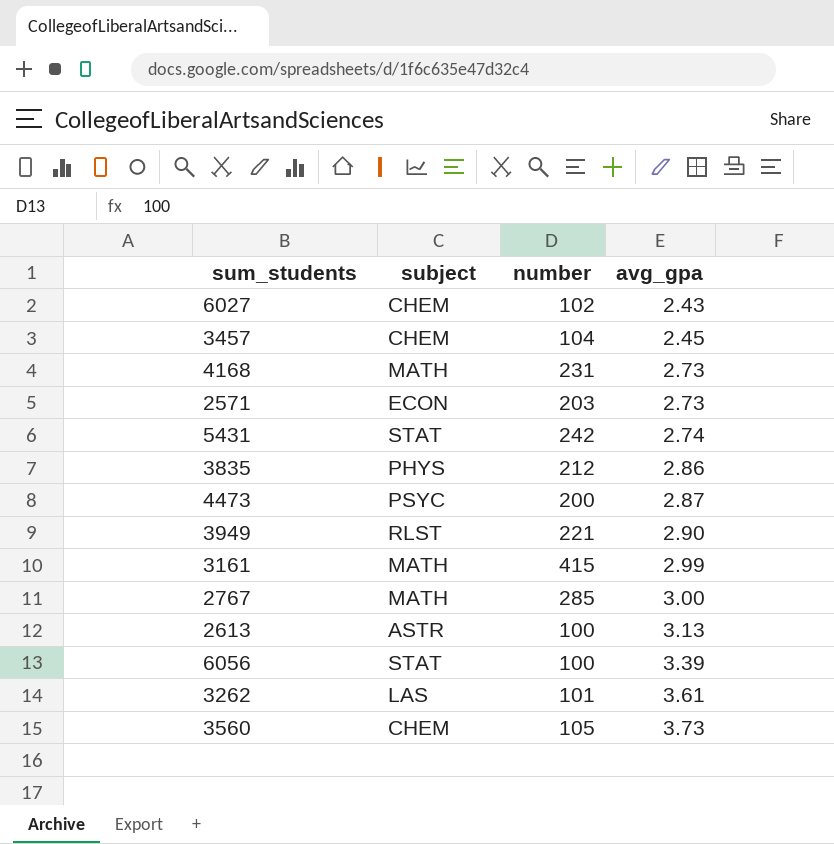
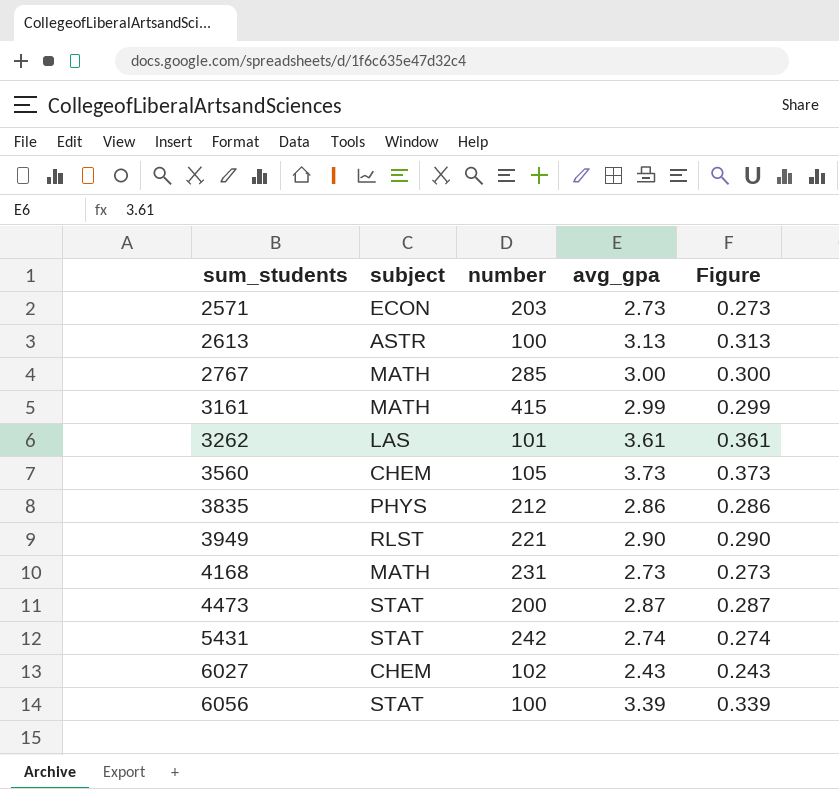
row order: avg_gpa ascending -> sum_students ascending
column Figure | formula: none -> [avg_gpa] * 0.1
row 3457: CHEM | 104 | 2.45 -> none
4473 | subject: PSYC -> STAT

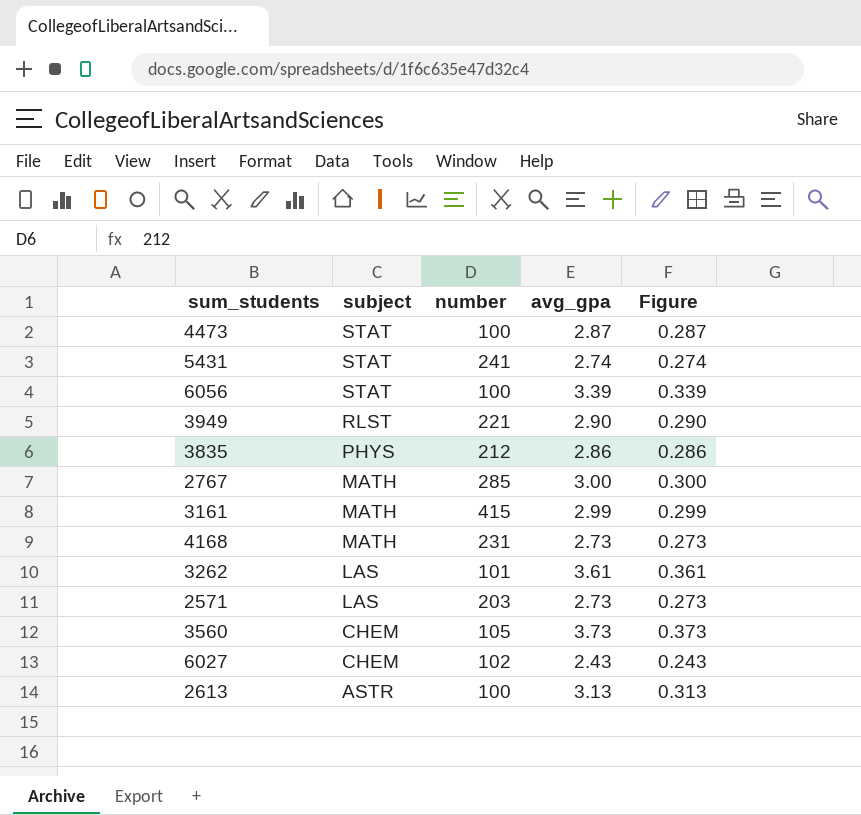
row order: sum_students ascending -> subject descending
4473 | number: 200 -> 100
5431 | number: 242 -> 241
2571 | subject: ECON -> LAS

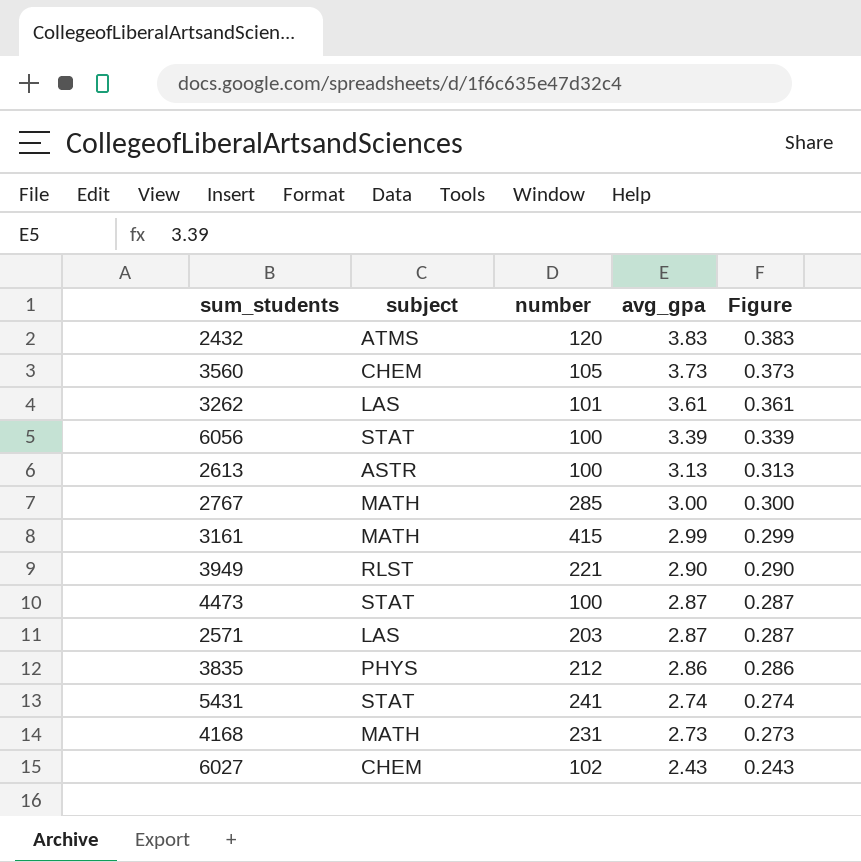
row order: subject descending -> avg_gpa descending
row 2432: none -> ATMS | 120 | 3.83 | 0.383
2571 | avg_gpa: 2.73 -> 2.87
2571 | Figure: 0.273 -> 0.287

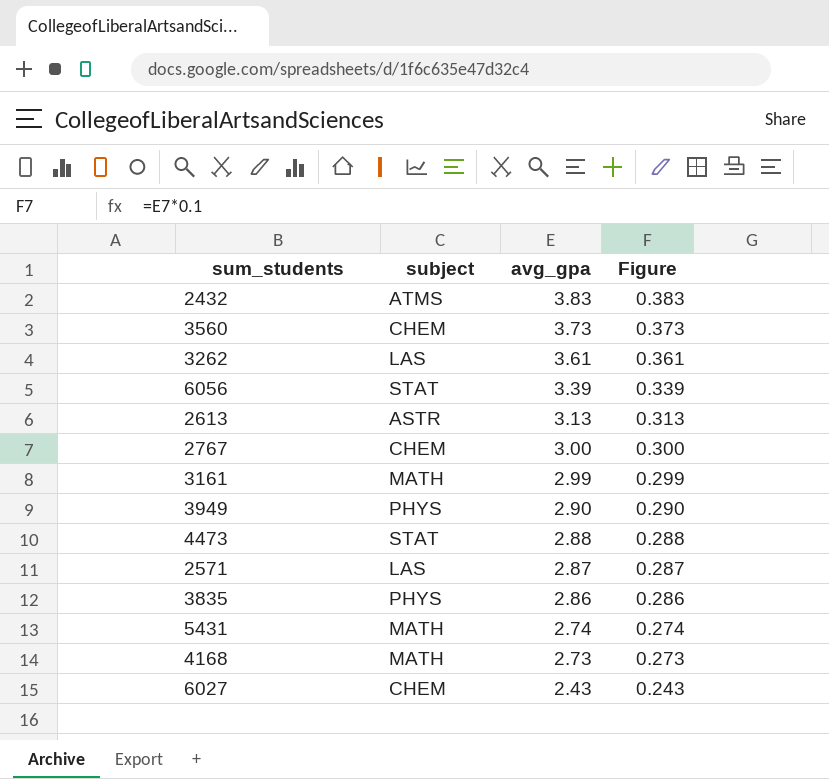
column number | position: 3 -> none
2767 | subject: MATH -> CHEM
3949 | subject: RLST -> PHYS
4473 | avg_gpa: 2.87 -> 2.88
4473 | Figure: 0.287 -> 0.288
5431 | subject: STAT -> MATH

